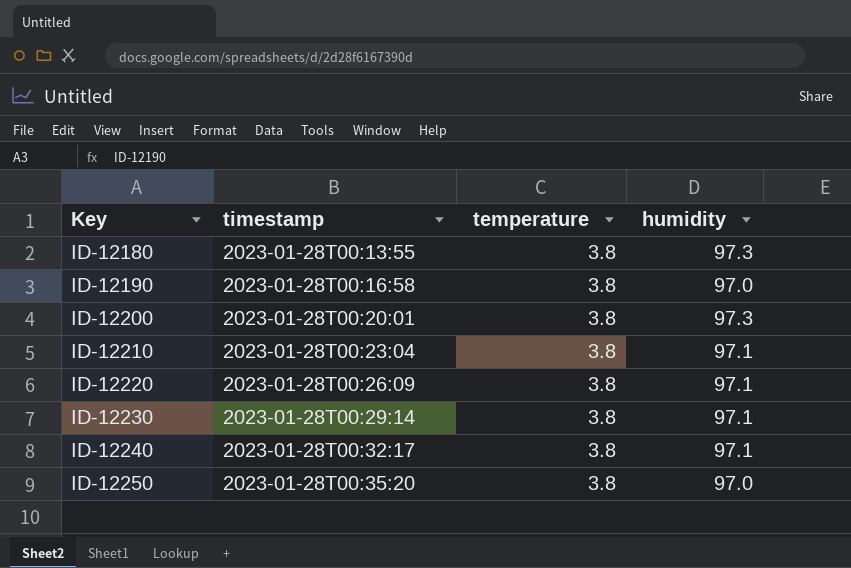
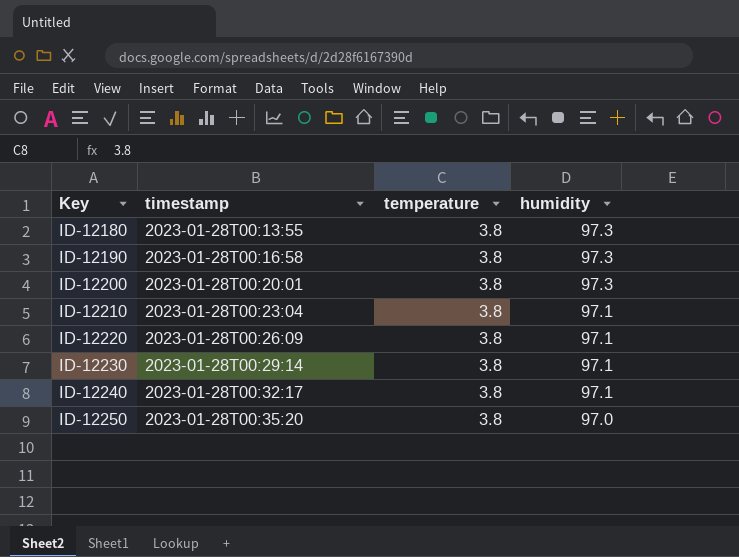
ID-12190 | humidity: 97.0 -> 97.3

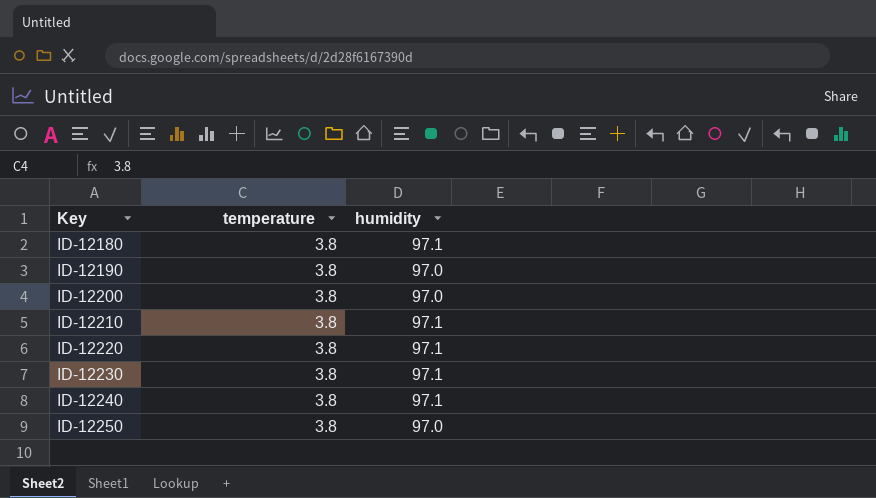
column timestamp | position: 2 -> none
ID-12180 | humidity: 97.3 -> 97.1
ID-12190 | humidity: 97.3 -> 97.0
ID-12200 | humidity: 97.3 -> 97.0

